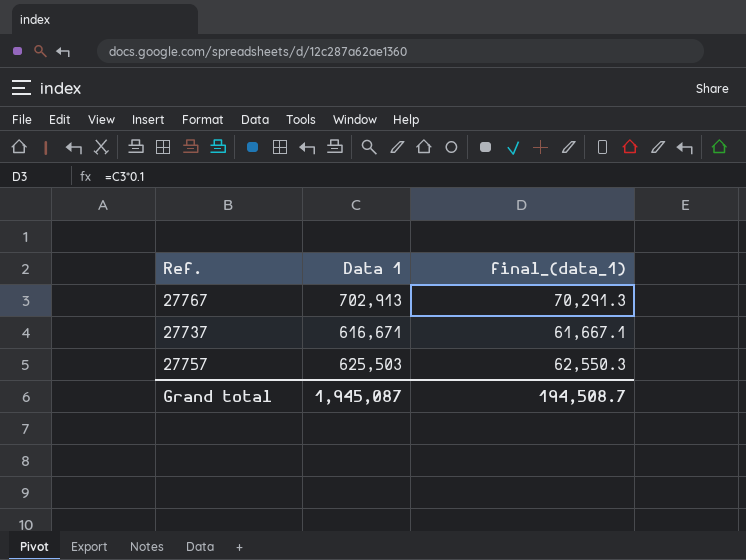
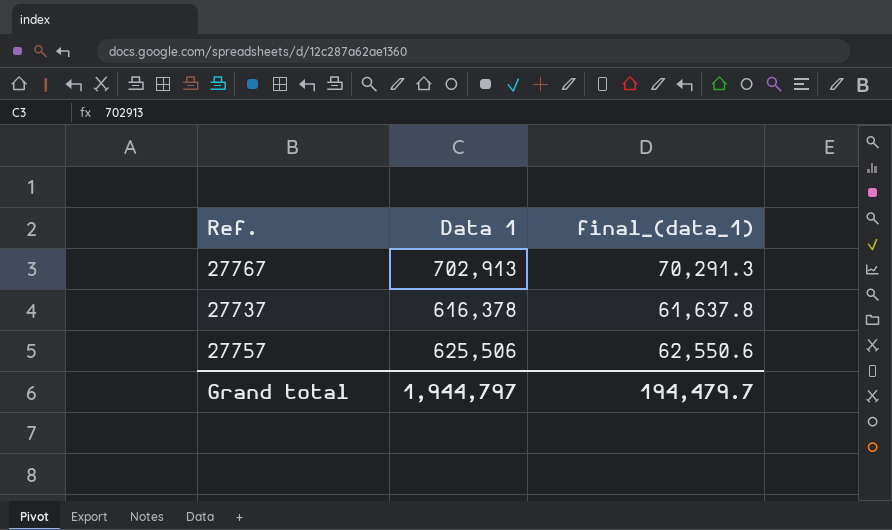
27737 | Data 1: 616,671 -> 616,378
27737 | final_(data_1): 61,667.1 -> 61,637.8
27757 | Data 1: 625,503 -> 625,506
27757 | final_(data_1): 62,550.3 -> 62,550.6
Grand total | Data 1: 1,945,087 -> 1,944,797
Grand total | final_(data_1): 194,508.7 -> 194,479.7

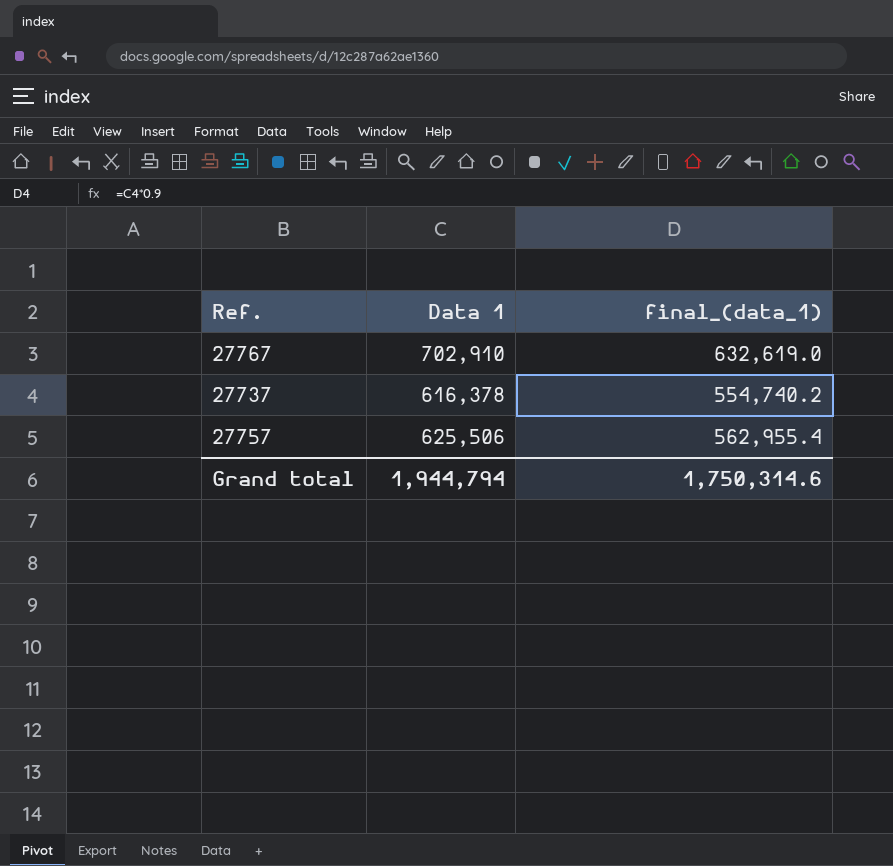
column final_(data_1) | formula: [Data 1] * 0.1 -> [Data 1] * 0.9
27767 | Data 1: 702,913 -> 702,910
Grand total | Data 1: 1,944,797 -> 1,944,794
Grand total | final_(data_1): 194,479.7 -> 1,750,314.6

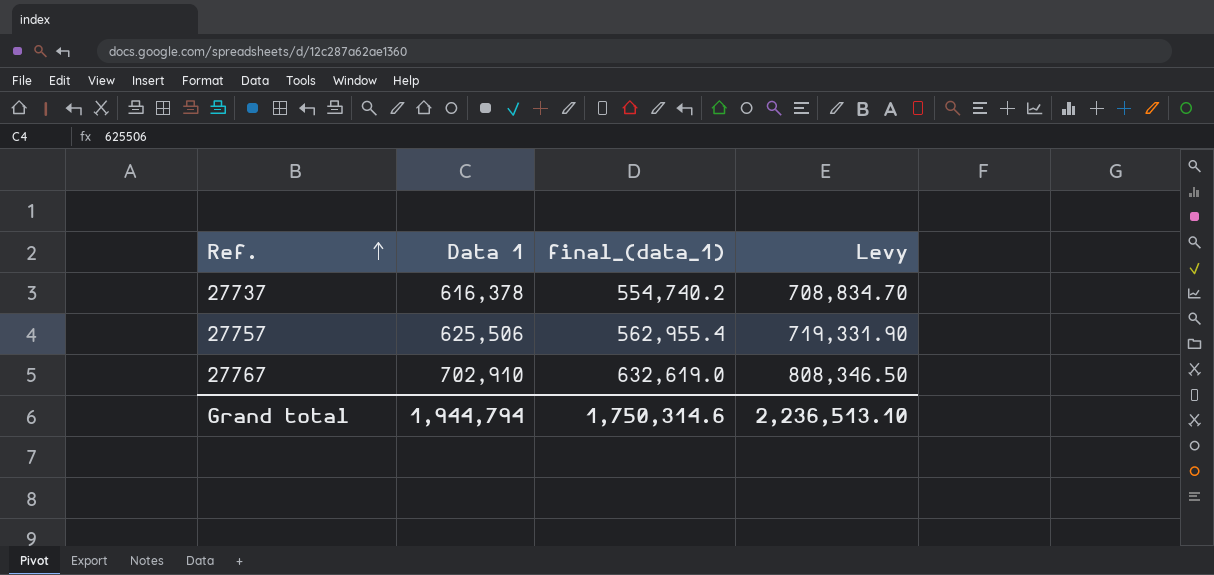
row order: none -> Ref. ascending
column Levy | formula: none -> [Data 1] * 1.15

